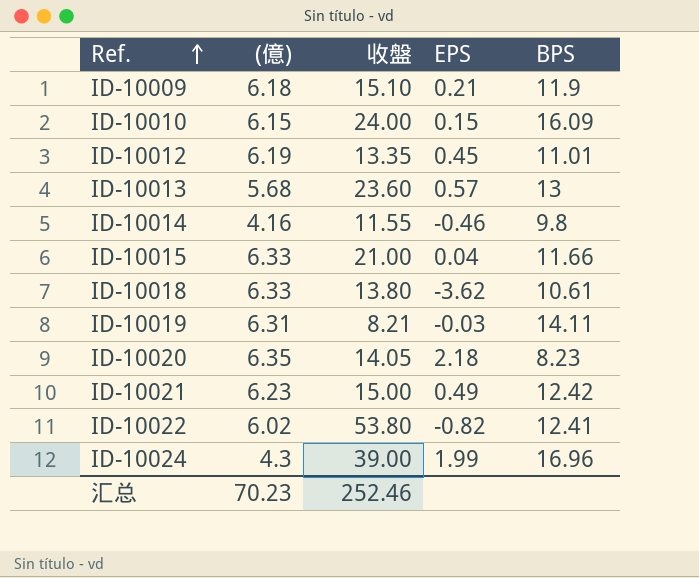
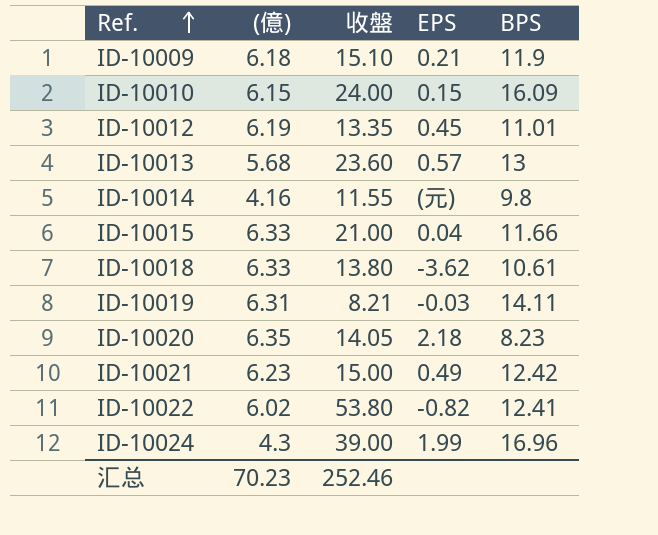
ID-10014 | EPS: -0.46 -> (元)

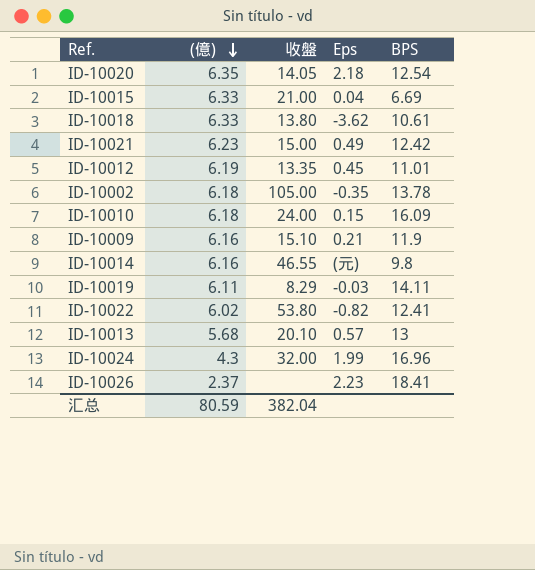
row order: Ref. ascending -> (億) descending
column name: EPS -> Eps
ID-10020 | BPS: 8.23 -> 12.54
ID-10015 | BPS: 11.66 -> 6.69
row ID-10002: none -> 6.18 | 105.00 | -0.35 | 13.78
ID-10010 | (億): 6.15 -> 6.18
ID-10009 | (億): 6.18 -> 6.16
ID-10014 | (億): 4.16 -> 6.16
ID-10014 | 收盤: 11.55 -> 46.55
ID-10019 | (億): 6.31 -> 6.11
ID-10019 | 收盤: 8.21 -> 8.29
ID-10013 | 收盤: 23.60 -> 20.10
ID-10024 | 收盤: 39.00 -> 32.00
row ID-10026: none -> 2.37 | none | 2.23 | 18.41
汇总 | (億): 70.23 -> 80.59
汇总 | 收盤: 252.46 -> 382.04

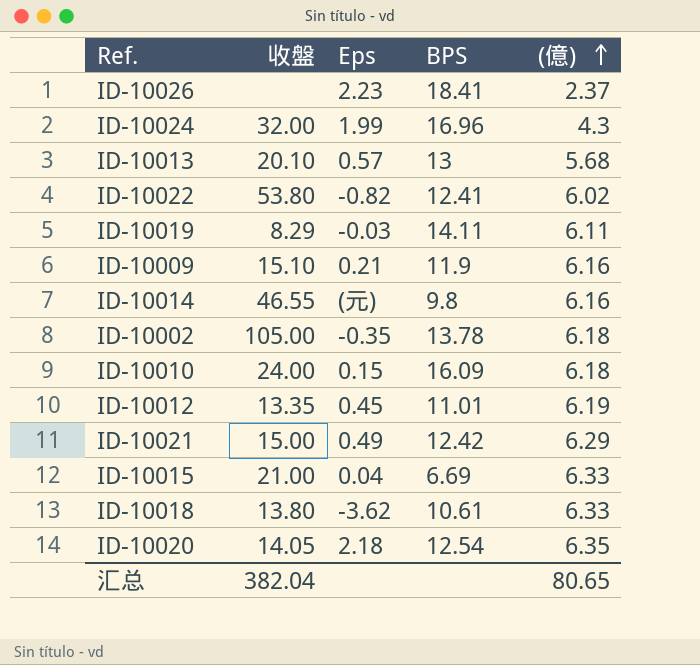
row order: (億) descending -> (億) ascending
column (億) | position: 2 -> 5
ID-10021 | (億): 6.23 -> 6.29
汇总 | (億): 80.59 -> 80.65

